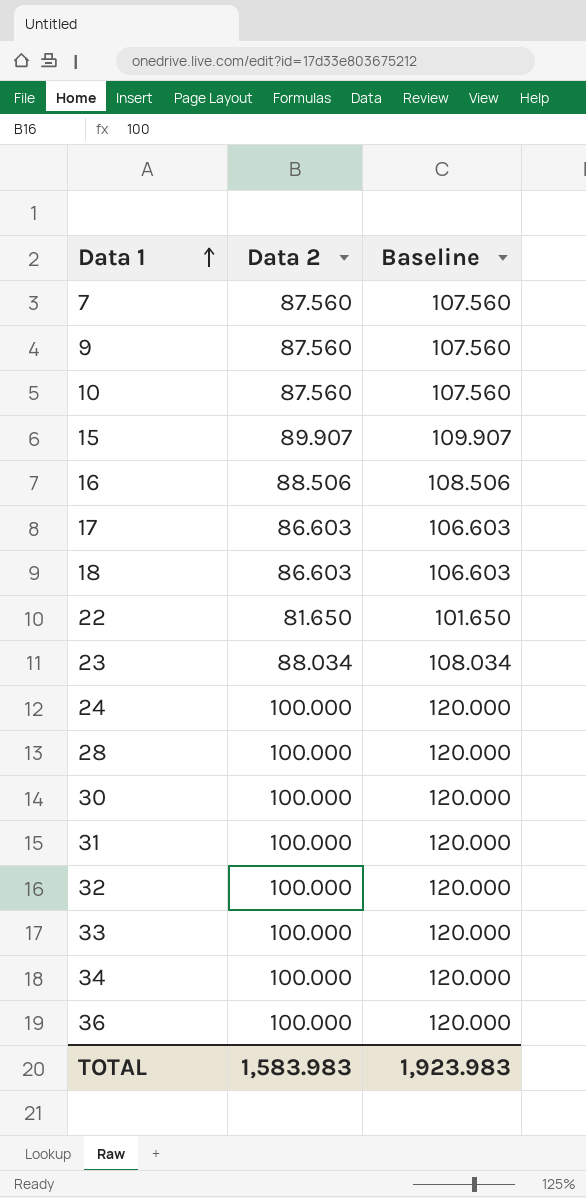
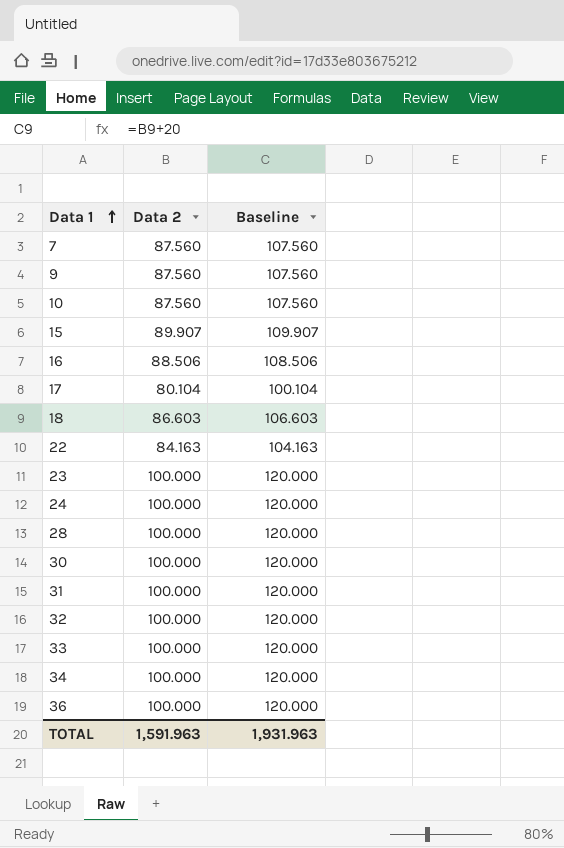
17 | Data 2: 86.603 -> 80.104
17 | Baseline: 106.603 -> 100.104
22 | Data 2: 81.650 -> 84.163
22 | Baseline: 101.650 -> 104.163
23 | Data 2: 88.034 -> 100.000
23 | Baseline: 108.034 -> 120.000
TOTAL | Data 2: 1,583.983 -> 1,591.963
TOTAL | Baseline: 1,923.983 -> 1,931.963

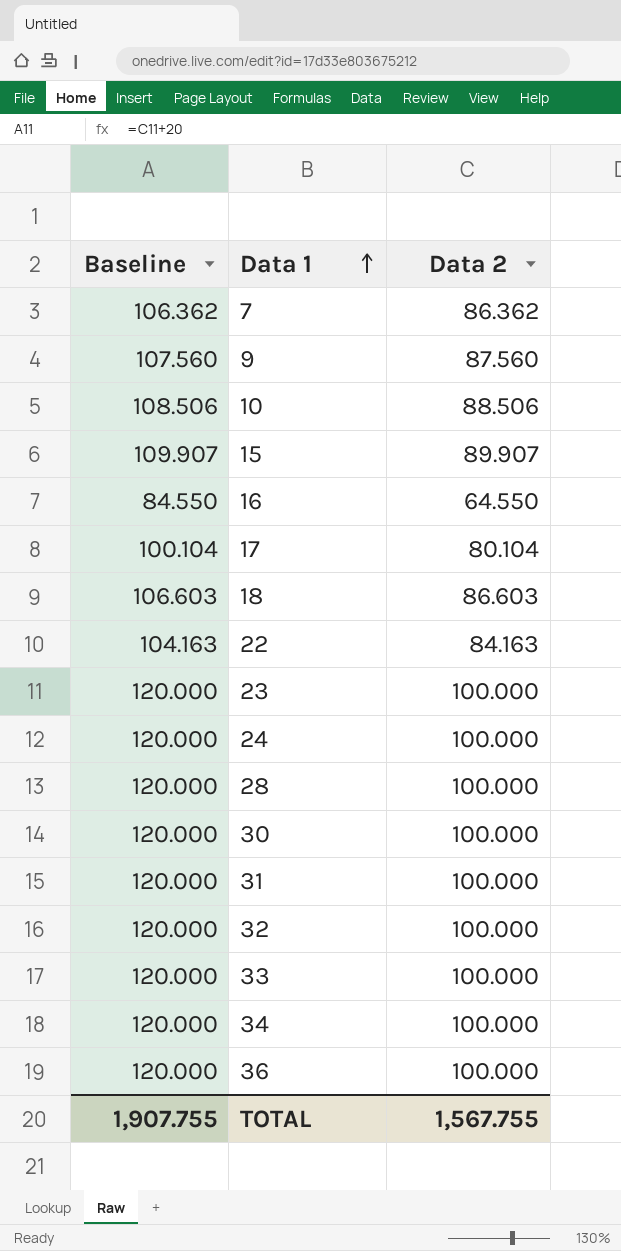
column Baseline | position: 3 -> 1
7 | Baseline: 107.560 -> 106.362
7 | Data 2: 87.560 -> 86.362
10 | Baseline: 107.560 -> 108.506
10 | Data 2: 87.560 -> 88.506
16 | Baseline: 108.506 -> 84.550
16 | Data 2: 88.506 -> 64.550
TOTAL | Baseline: 1,931.963 -> 1,907.755
TOTAL | Data 2: 1,591.963 -> 1,567.755

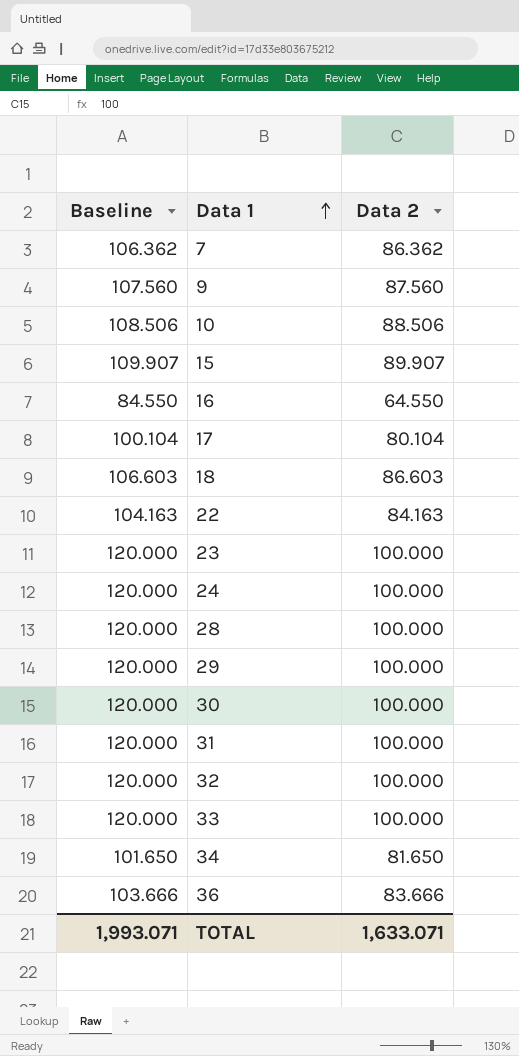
row 29: none -> 120.000 | 100.000
34 | Baseline: 120.000 -> 101.650
34 | Data 2: 100.000 -> 81.650
36 | Baseline: 120.000 -> 103.666
36 | Data 2: 100.000 -> 83.666
TOTAL | Baseline: 1,907.755 -> 1,993.071
TOTAL | Data 2: 1,567.755 -> 1,633.071

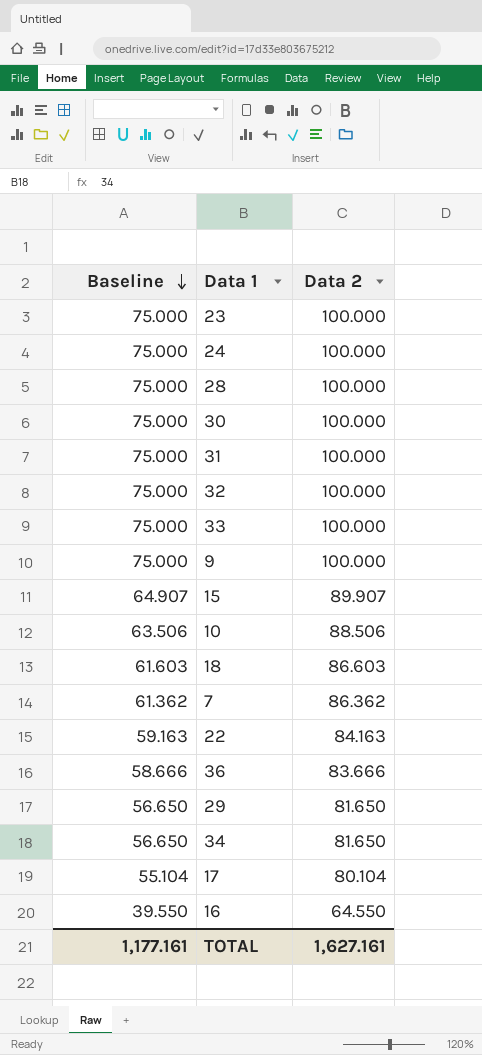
row order: Data 1 ascending -> Baseline descending
column Baseline | formula: [Data 2] + 20 -> [Data 2] - 25
9 | Data 2: 87.560 -> 100.000
29 | Data 2: 100.000 -> 81.650
TOTAL | Baseline: 1,993.071 -> 1,177.161
TOTAL | Data 2: 1,633.071 -> 1,627.161

